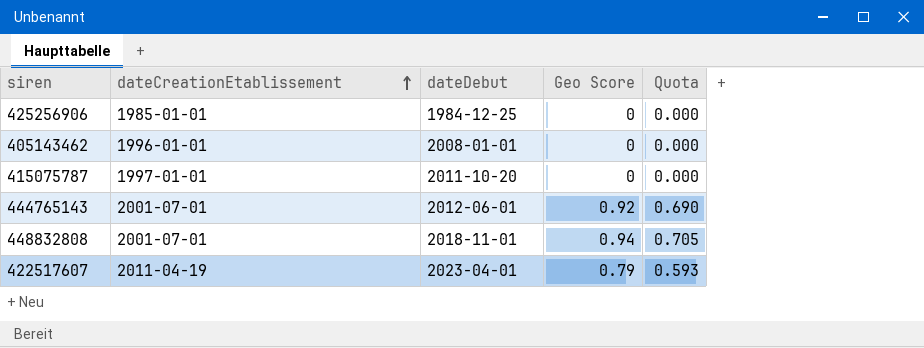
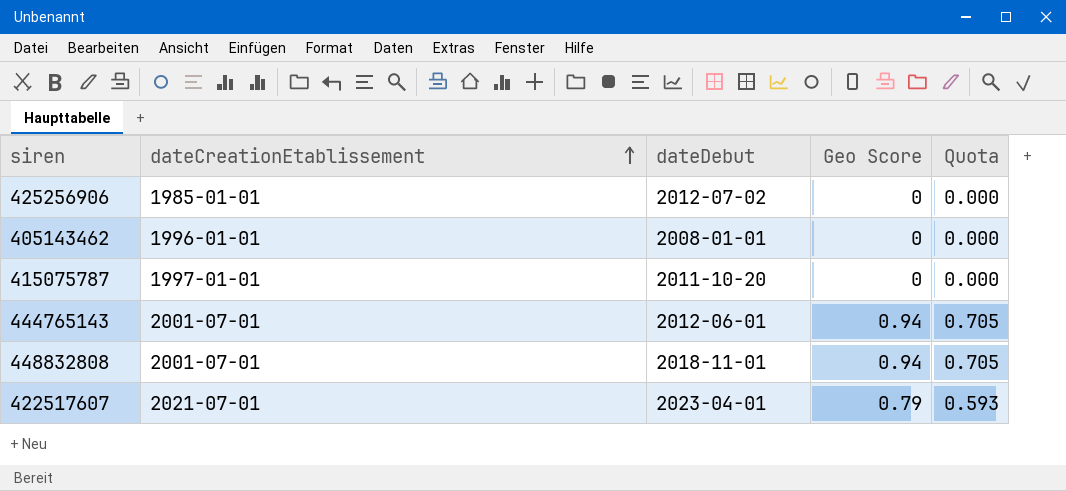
425256906 | dateDebut: 1984-12-25 -> 2012-07-02
444765143 | Geo Score: 0.92 -> 0.94
444765143 | Quota: 0.690 -> 0.705
422517607 | dateCreationEtablissement: 2011-04-19 -> 2021-07-01

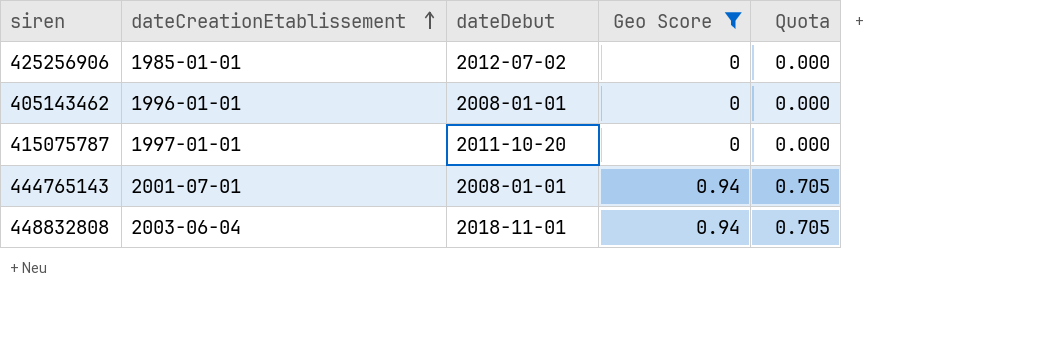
filter: none -> Geo Score != 0.79
444765143 | dateDebut: 2012-06-01 -> 2008-01-01
448832808 | dateCreationEtablissement: 2001-07-01 -> 2003-06-04

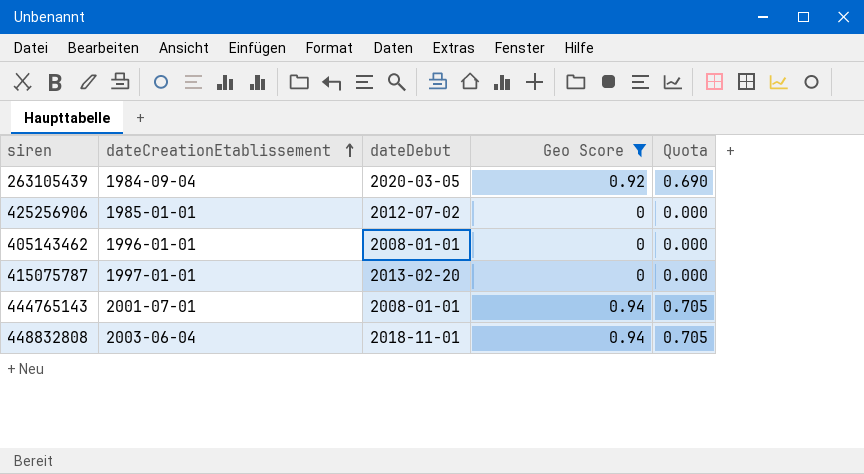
row 263105439: none -> 1984-09-04 | 2020-03-05 | 0.92 | 0.690
415075787 | dateDebut: 2011-10-20 -> 2013-02-20

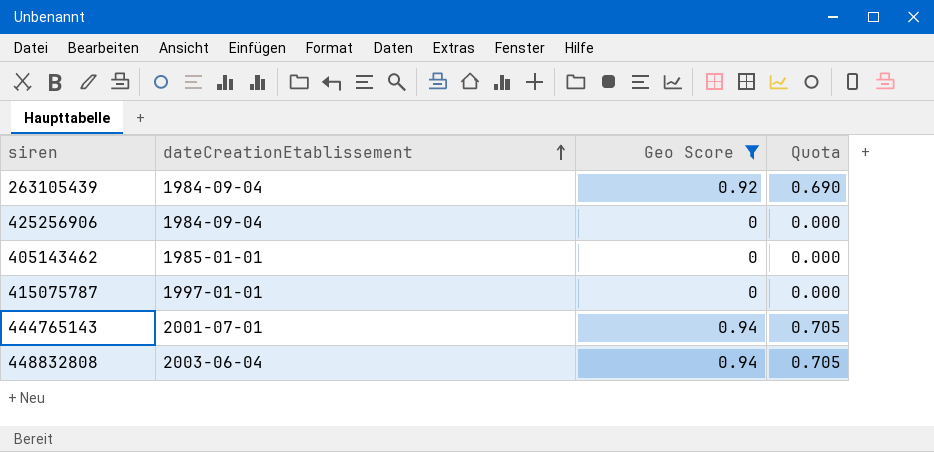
column dateDebut | position: 3 -> none
425256906 | dateCreationEtablissement: 1985-01-01 -> 1984-09-04
405143462 | dateCreationEtablissement: 1996-01-01 -> 1985-01-01

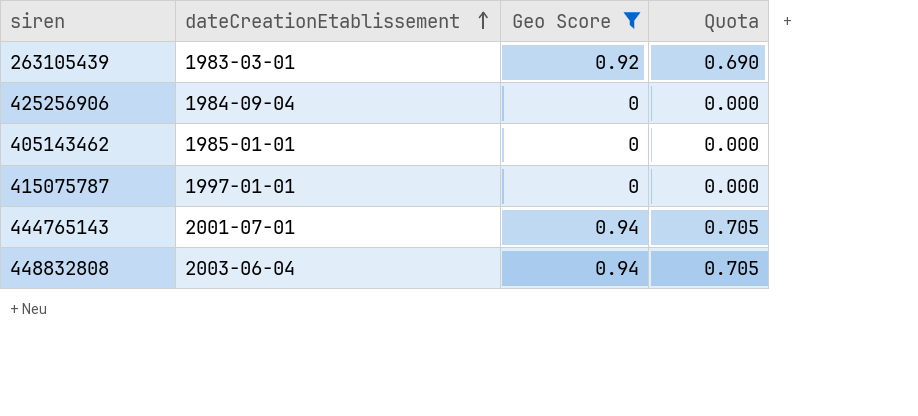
263105439 | dateCreationEtablissement: 1984-09-04 -> 1983-03-01

